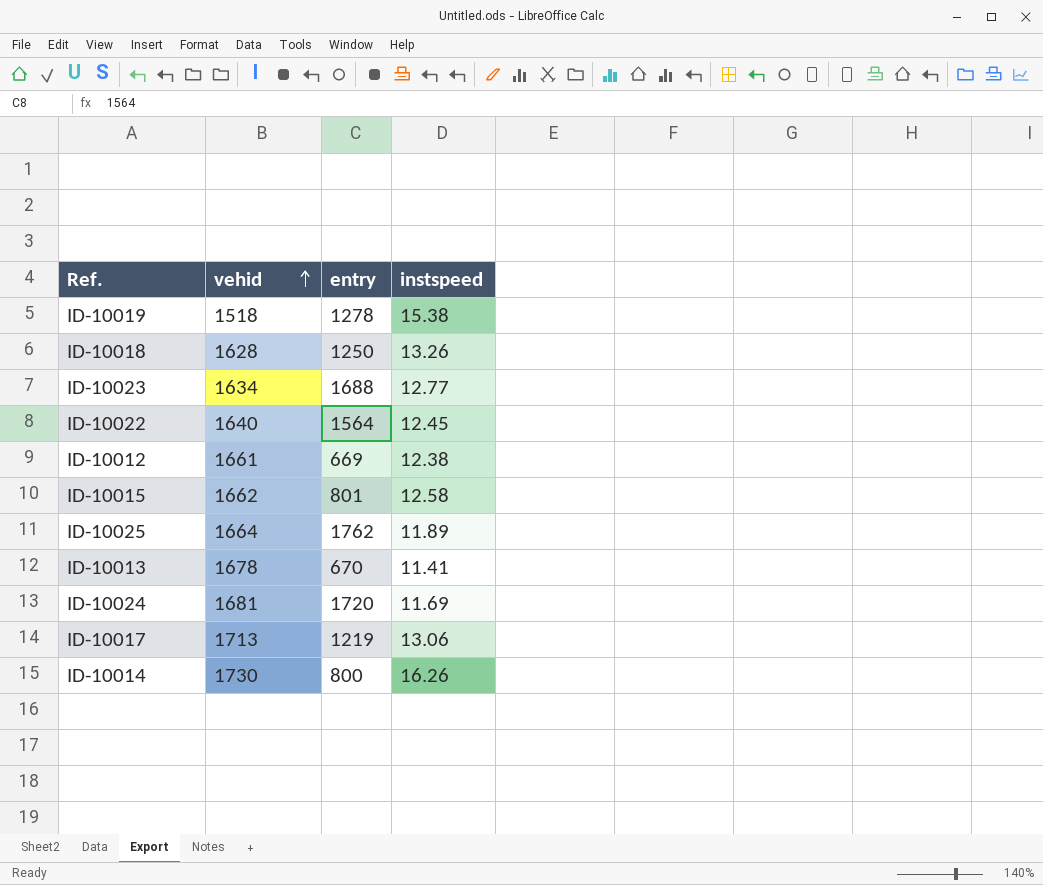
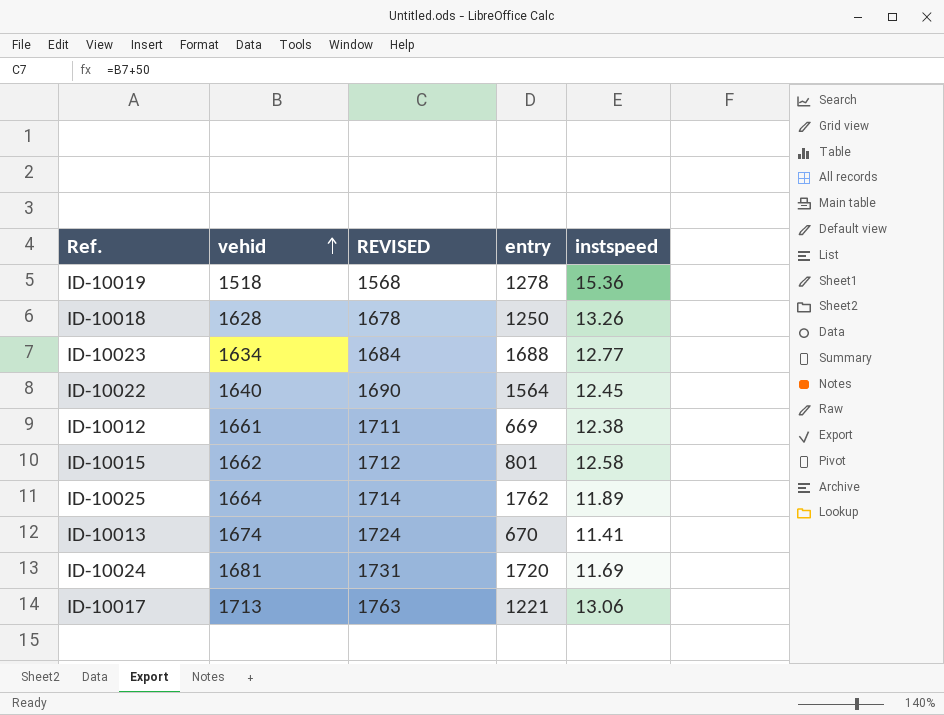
column REVISED | formula: none -> [vehid] + 50
row ID-10014: 1730 | 800 | 16.26 -> none
ID-10019 | instspeed: 15.38 -> 15.36
ID-10013 | vehid: 1678 -> 1674
ID-10017 | entry: 1219 -> 1221

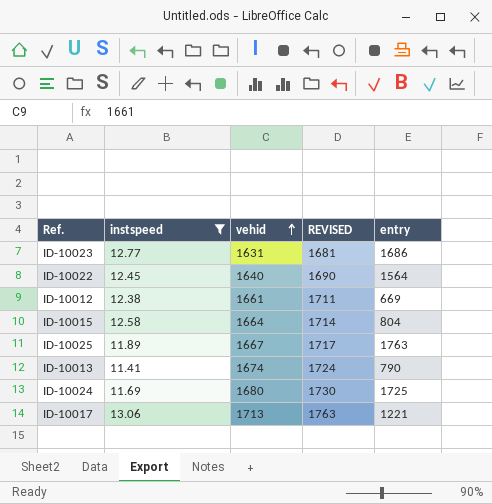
filter: none -> instspeed <= 13.06
column instspeed | position: 5 -> 2
ID-10023 | vehid: 1634 -> 1631
ID-10023 | REVISED: 1684 -> 1681
ID-10023 | entry: 1688 -> 1686
ID-10015 | vehid: 1662 -> 1664
ID-10015 | REVISED: 1712 -> 1714
ID-10015 | entry: 801 -> 804
ID-10025 | vehid: 1664 -> 1667
ID-10025 | REVISED: 1714 -> 1717
ID-10025 | entry: 1762 -> 1763
ID-10013 | entry: 670 -> 790
ID-10024 | vehid: 1681 -> 1680
ID-10024 | REVISED: 1731 -> 1730
ID-10024 | entry: 1720 -> 1725

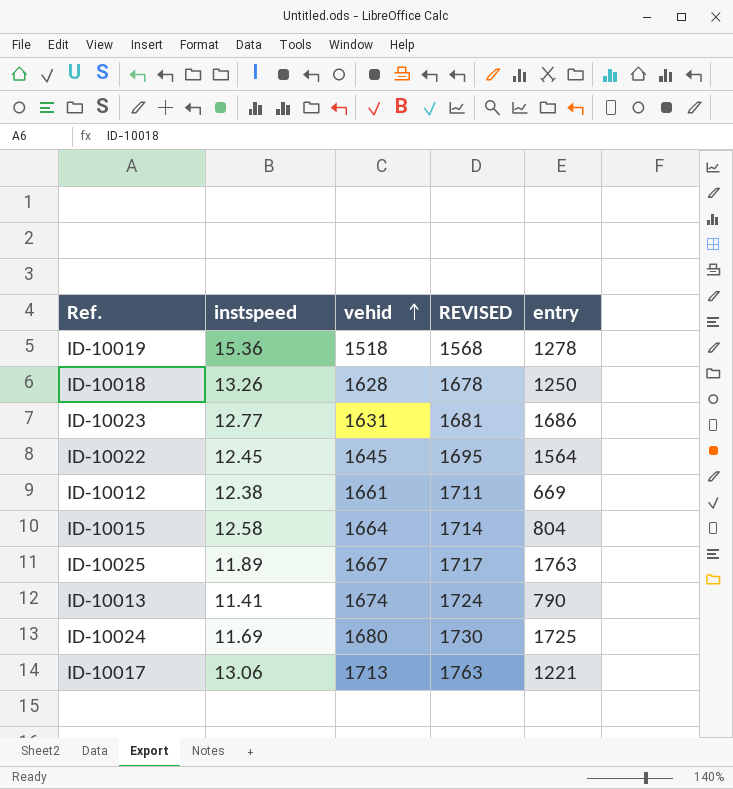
filter: instspeed <= 13.06 -> none
ID-10022 | vehid: 1640 -> 1645
ID-10022 | REVISED: 1690 -> 1695

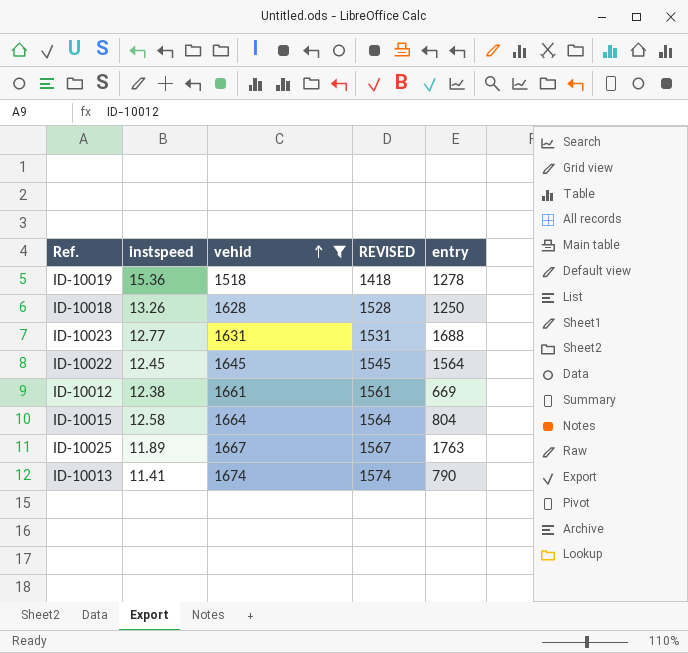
filter: none -> vehid <= 1674
column REVISED | formula: [vehid] + 50 -> [vehid] - 100
ID-10023 | entry: 1686 -> 1688

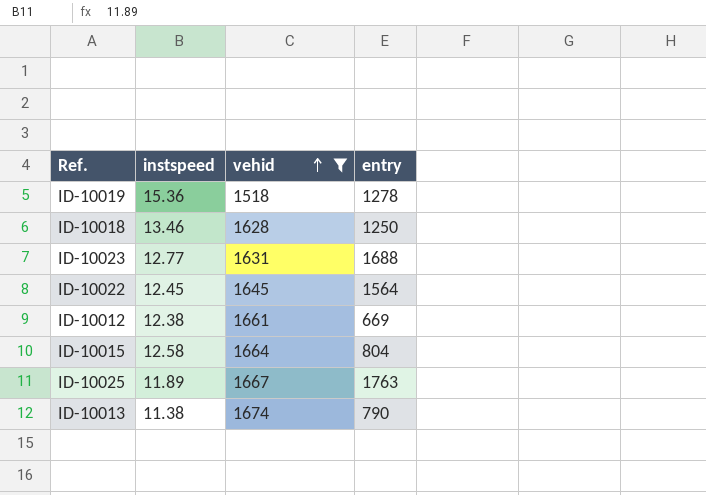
column REVISED | formula: [vehid] - 100 -> none
ID-10018 | instspeed: 13.26 -> 13.46
ID-10013 | instspeed: 11.41 -> 11.38

